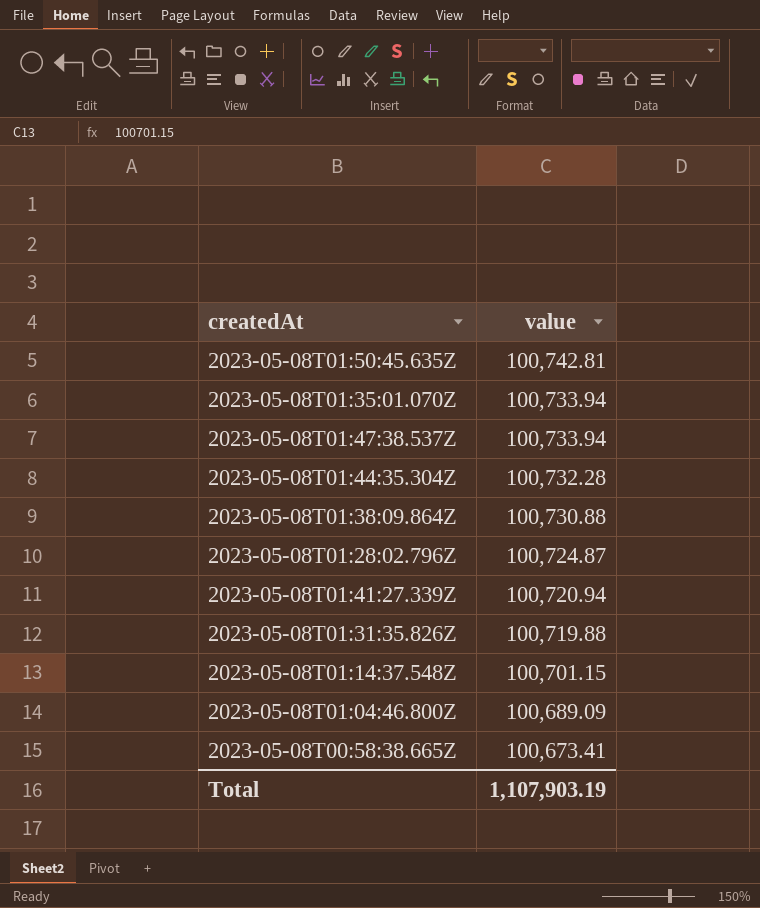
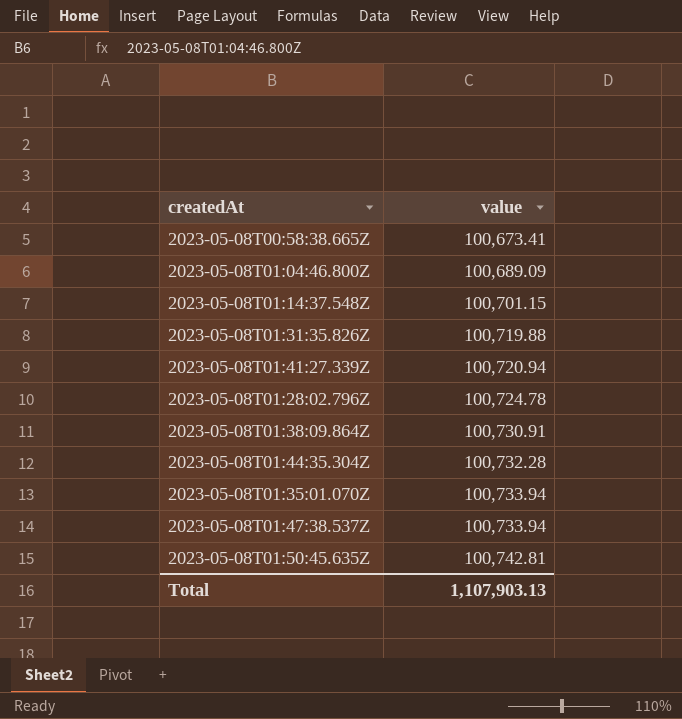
row order: value descending -> value ascending
2023-05-08T01:28:02.796Z | value: 100,724.87 -> 100,724.78
2023-05-08T01:38:09.864Z | value: 100,730.88 -> 100,730.91
Total | value: 1,107,903.19 -> 1,107,903.13

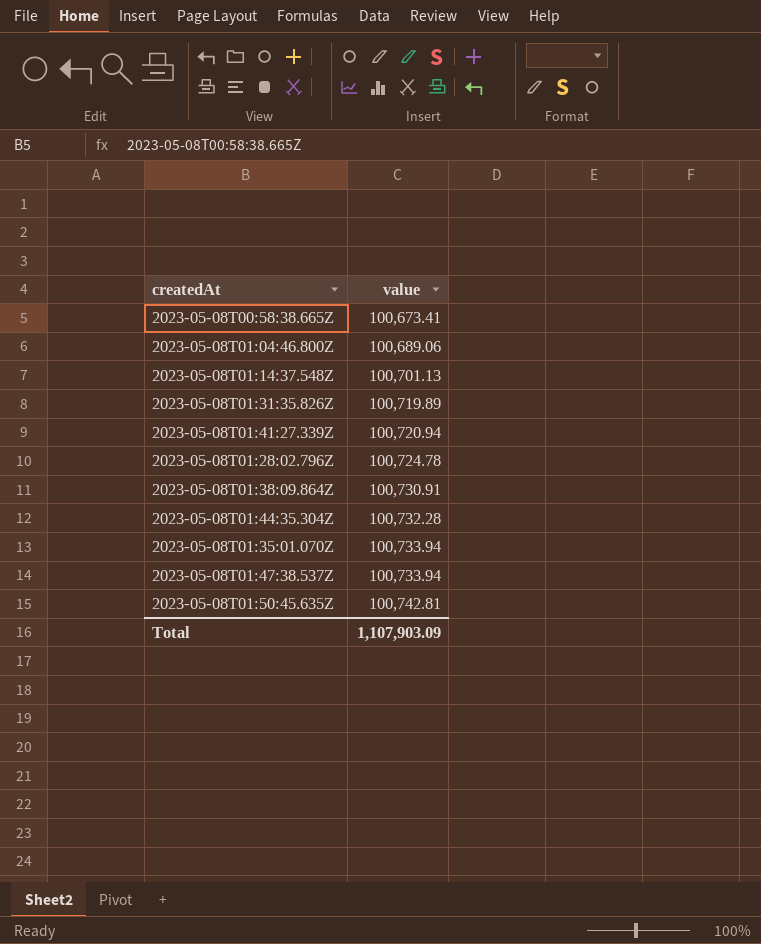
2023-05-08T01:04:46.800Z | value: 100,689.09 -> 100,689.06
2023-05-08T01:14:37.548Z | value: 100,701.15 -> 100,701.13
2023-05-08T01:31:35.826Z | value: 100,719.88 -> 100,719.89
Total | value: 1,107,903.13 -> 1,107,903.09

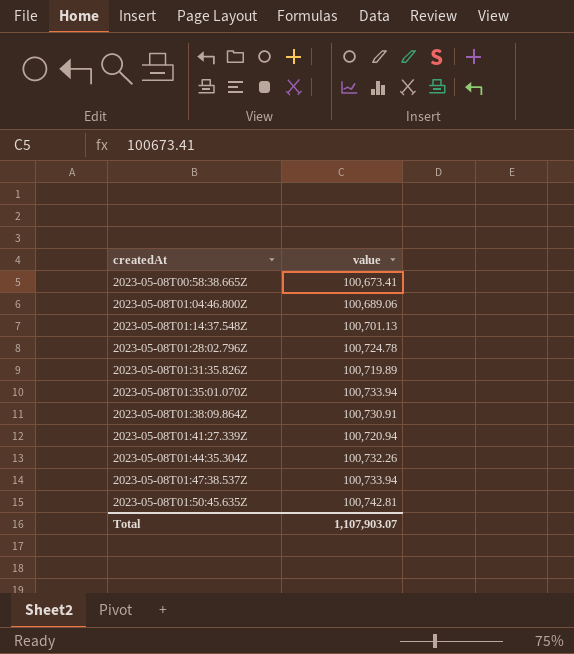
row order: value ascending -> createdAt ascending
2023-05-08T01:44:35.304Z | value: 100,732.28 -> 100,732.26
Total | value: 1,107,903.09 -> 1,107,903.07

